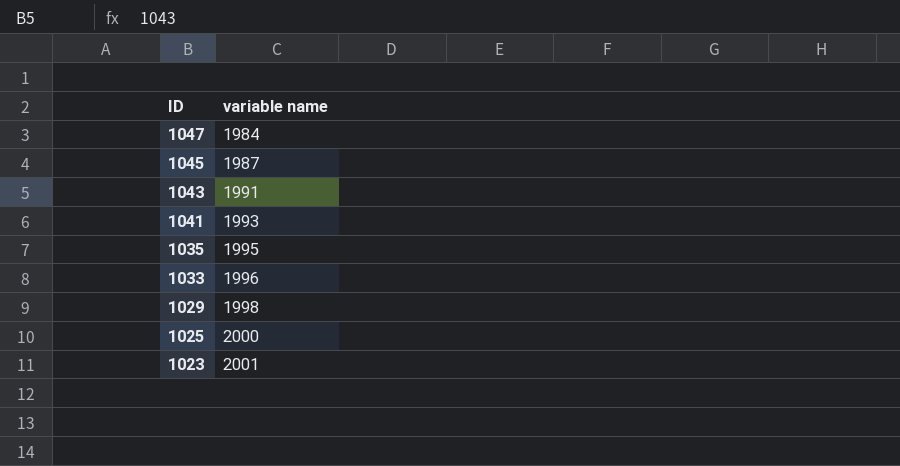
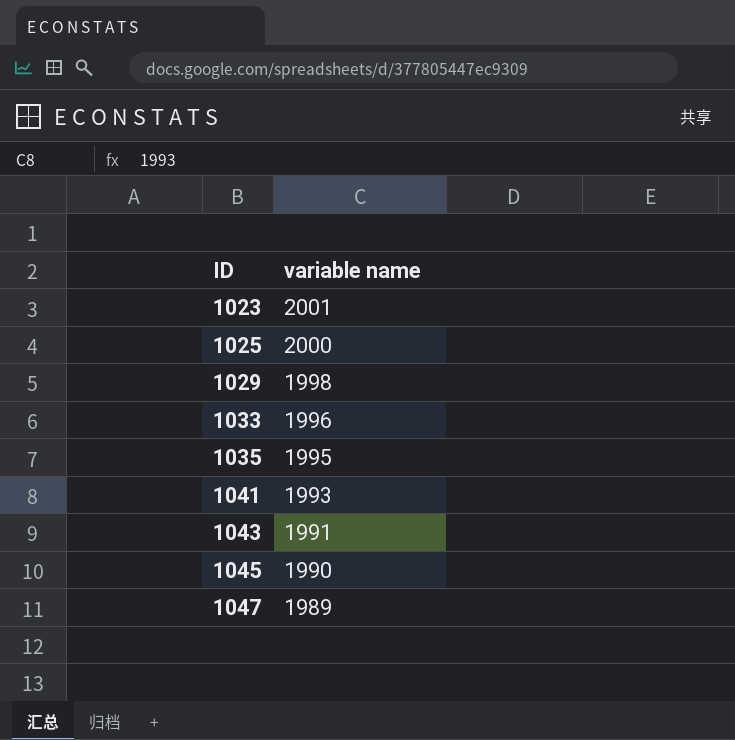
row order: ID descending -> ID ascending
1045 | variable name: 1987 -> 1990
1047 | variable name: 1984 -> 1989

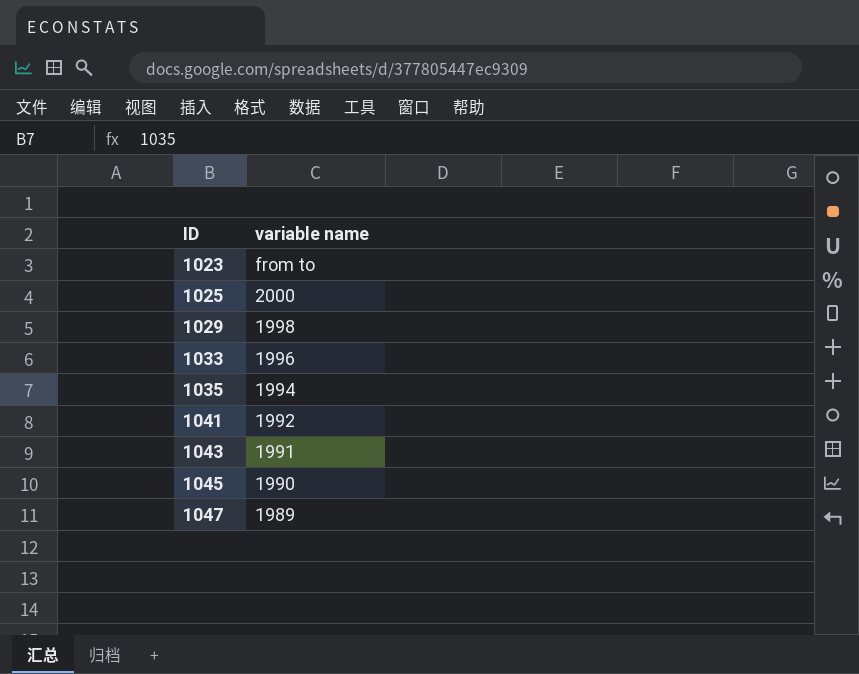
1023 | variable name: 2001 -> from to
1035 | variable name: 1995 -> 1994
1041 | variable name: 1993 -> 1992

